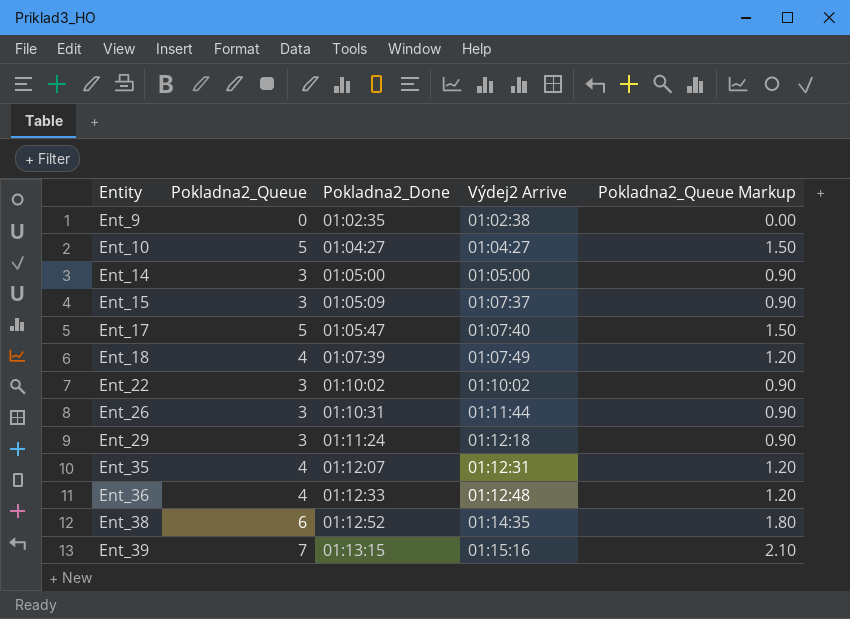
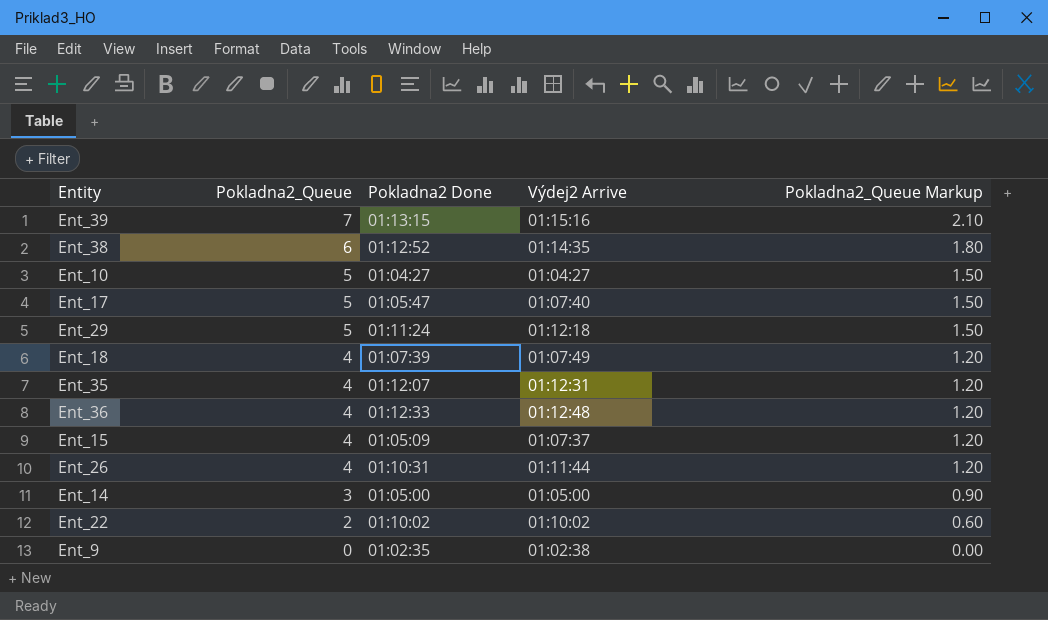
row order: Entity ascending -> Pokladna2_Queue descending
column name: Pokladna2_Done -> Pokladna2 Done
Ent_29 | Pokladna2_Queue: 3 -> 5
Ent_29 | Pokladna2_Queue Markup: 0.90 -> 1.50
Ent_15 | Pokladna2_Queue: 3 -> 4
Ent_15 | Pokladna2_Queue Markup: 0.90 -> 1.20
Ent_26 | Pokladna2_Queue: 3 -> 4
Ent_26 | Pokladna2_Queue Markup: 0.90 -> 1.20
Ent_22 | Pokladna2_Queue: 3 -> 2
Ent_22 | Pokladna2_Queue Markup: 0.90 -> 0.60

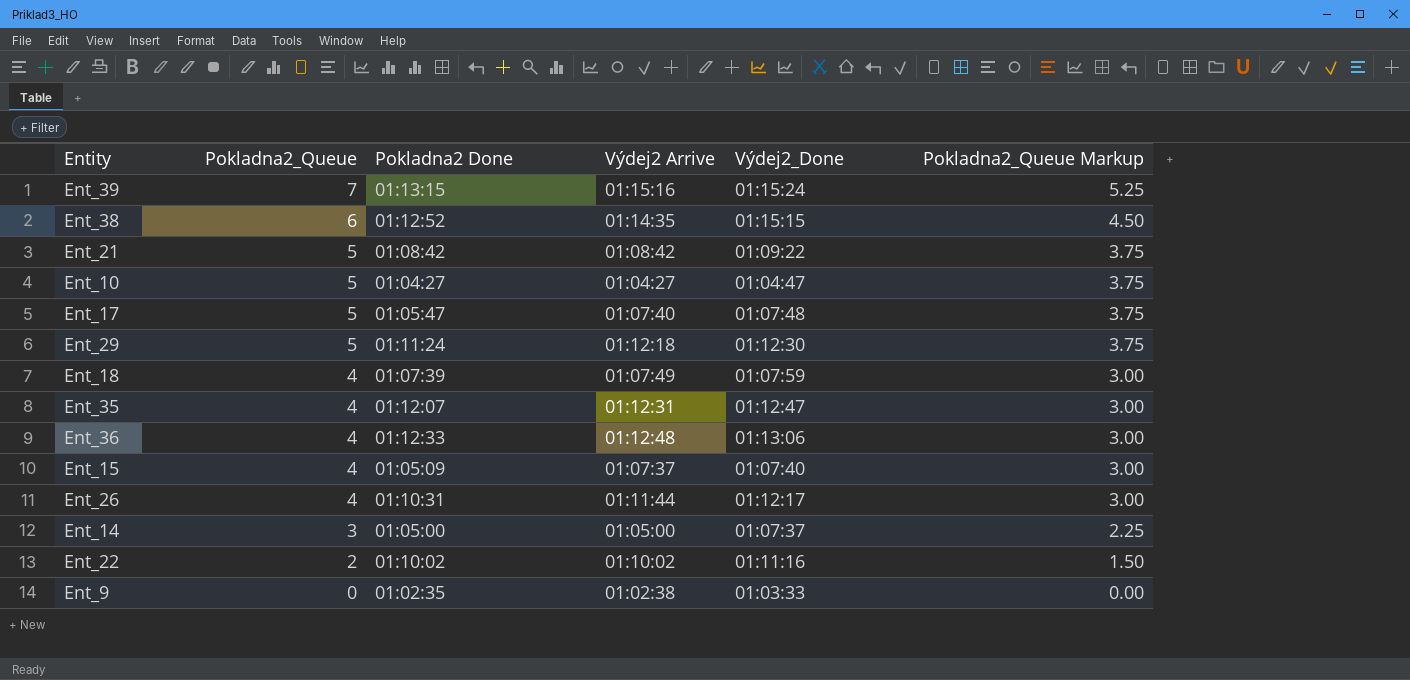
column Výdej2_Done | position: none -> 5
column Pokladna2_Queue Markup | formula: [Pokladna2_Queue] * 0.3 -> [Pokladna2_Queue] * 0.75
row Ent_21: none -> 5 | 01:08:42 | 01:08:42 | 01:09:22 | 3.75

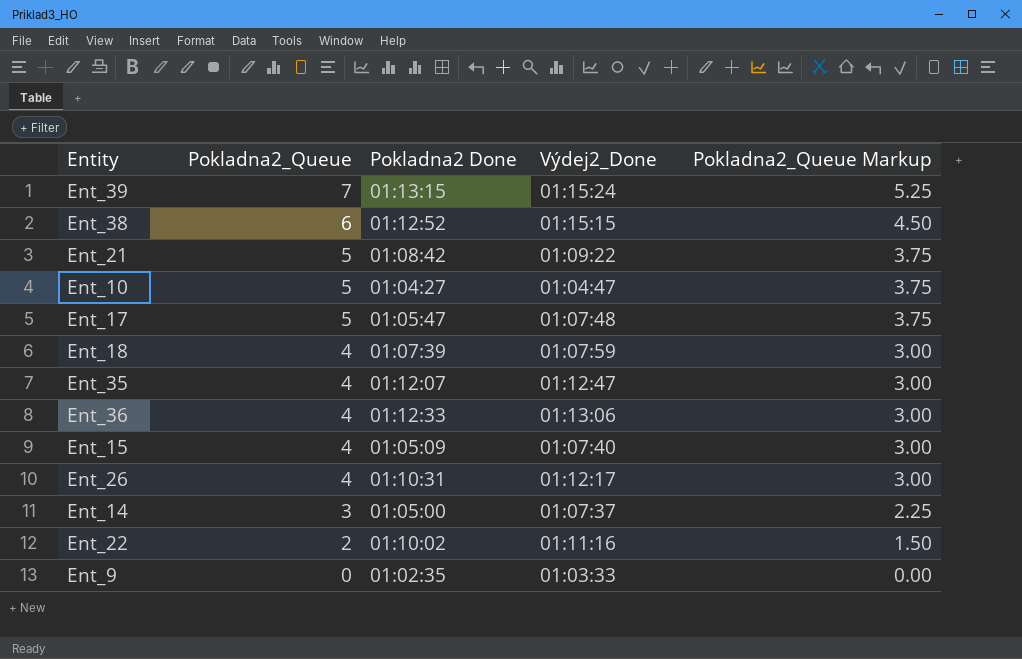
column Výdej2 Arrive | position: 4 -> none
row Ent_29: 5 | 01:11:24 | 01:12:18 | 01:12:30 | 3.75 -> none

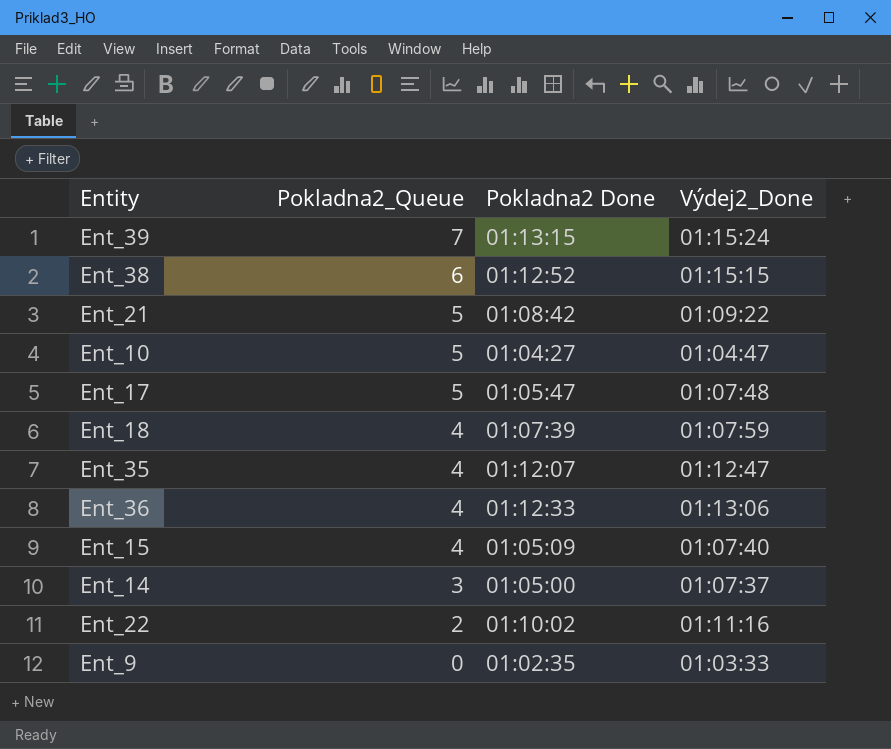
column Pokladna2_Queue Markup | formula: [Pokladna2_Queue] * 0.75 -> none
row Ent_26: 4 | 01:10:31 | 01:12:17 | 3.00 -> none

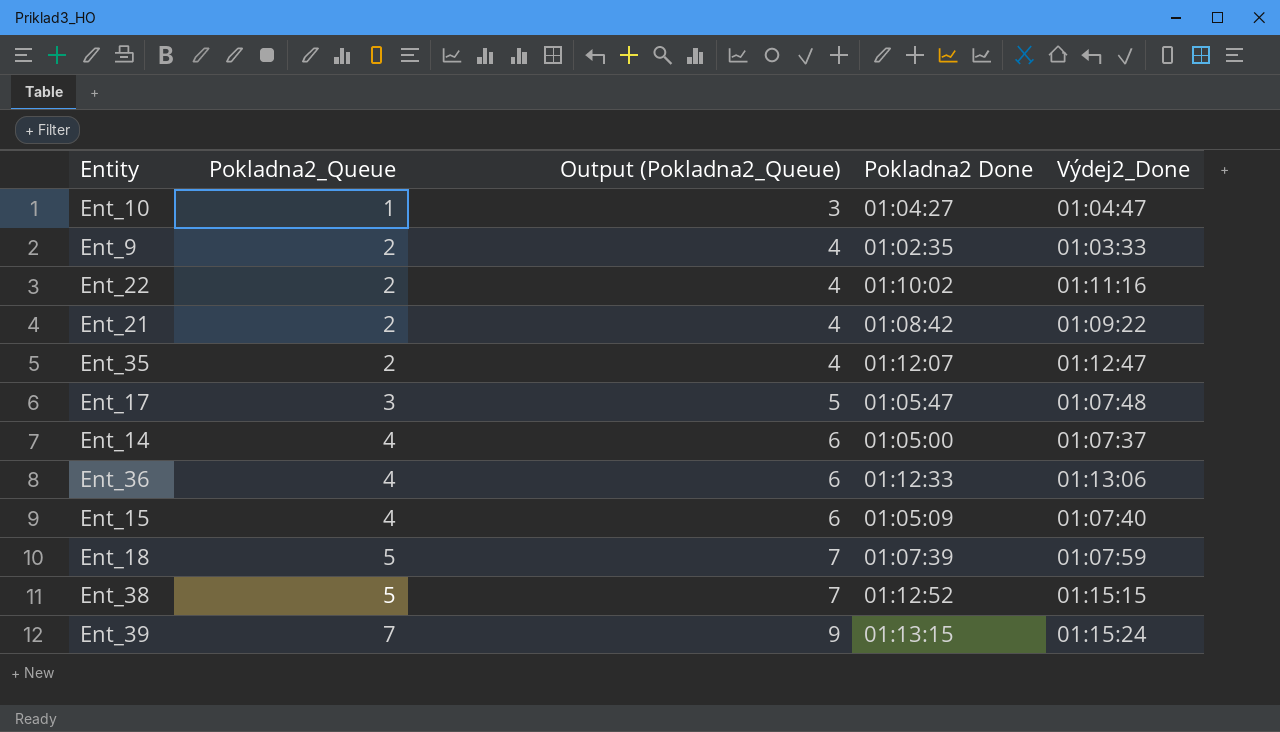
row order: Pokladna2_Queue descending -> Pokladna2_Queue ascending
column Output (Pokladna2_Queue) | formula: none -> [Pokladna2_Queue] + 2
Ent_10 | Pokladna2_Queue: 5 -> 1
Ent_9 | Pokladna2_Queue: 0 -> 2
Ent_21 | Pokladna2_Queue: 5 -> 2
Ent_35 | Pokladna2_Queue: 4 -> 2
Ent_17 | Pokladna2_Queue: 5 -> 3
Ent_14 | Pokladna2_Queue: 3 -> 4
Ent_18 | Pokladna2_Queue: 4 -> 5
Ent_38 | Pokladna2_Queue: 6 -> 5

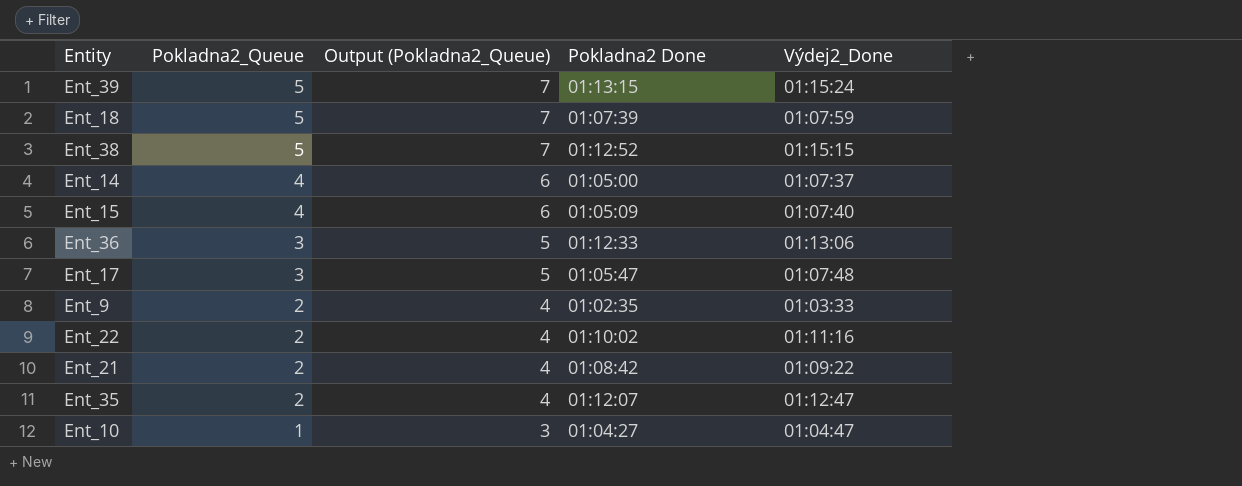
row order: Pokladna2_Queue ascending -> Pokladna2_Queue descending
Ent_39 | Pokladna2_Queue: 7 -> 5
Ent_39 | Output (Pokladna2_Queue): 9 -> 7
Ent_36 | Pokladna2_Queue: 4 -> 3
Ent_36 | Output (Pokladna2_Queue): 6 -> 5

